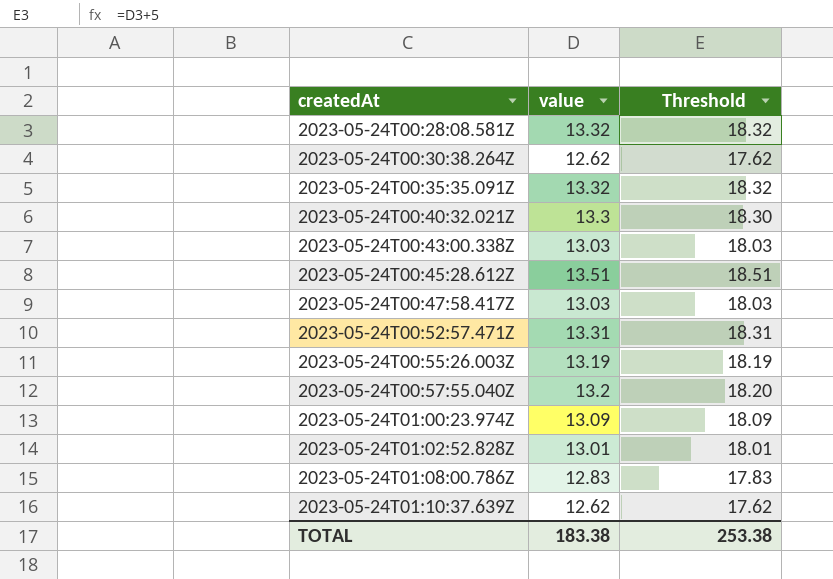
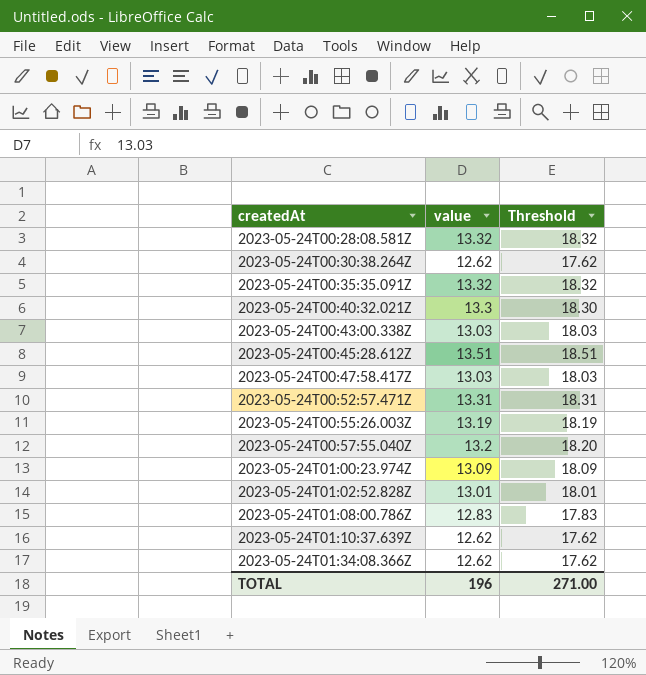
row 2023-05-24T01:34:08.366Z: none -> 12.62 | 17.62
TOTAL | value: 183.38 -> 196
TOTAL | Threshold: 253.38 -> 271.00

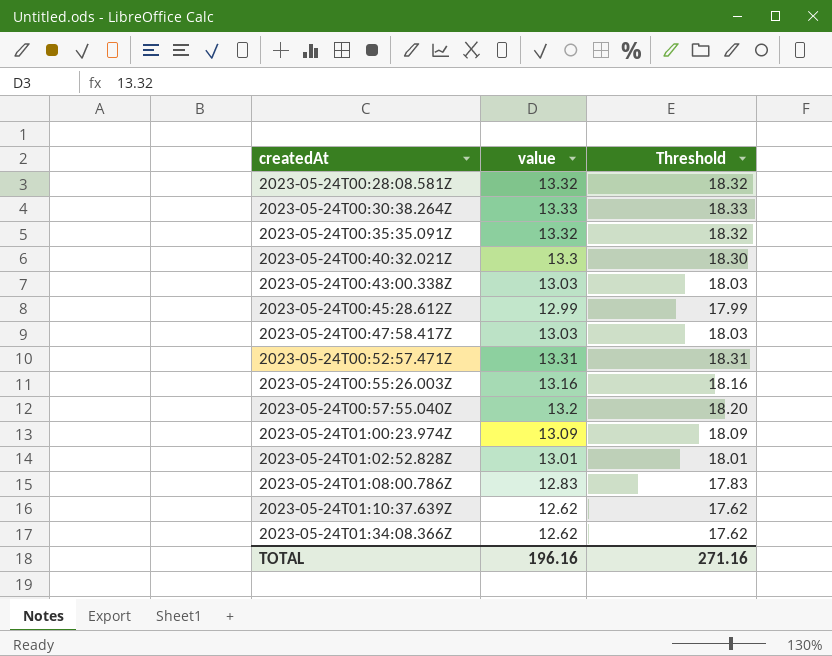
2023-05-24T00:30:38.264Z | value: 12.62 -> 13.33
2023-05-24T00:30:38.264Z | Threshold: 17.62 -> 18.33
2023-05-24T00:45:28.612Z | value: 13.51 -> 12.99
2023-05-24T00:45:28.612Z | Threshold: 18.51 -> 17.99
2023-05-24T00:55:26.003Z | value: 13.19 -> 13.16
2023-05-24T00:55:26.003Z | Threshold: 18.19 -> 18.16
TOTAL | value: 196 -> 196.16
TOTAL | Threshold: 271.00 -> 271.16

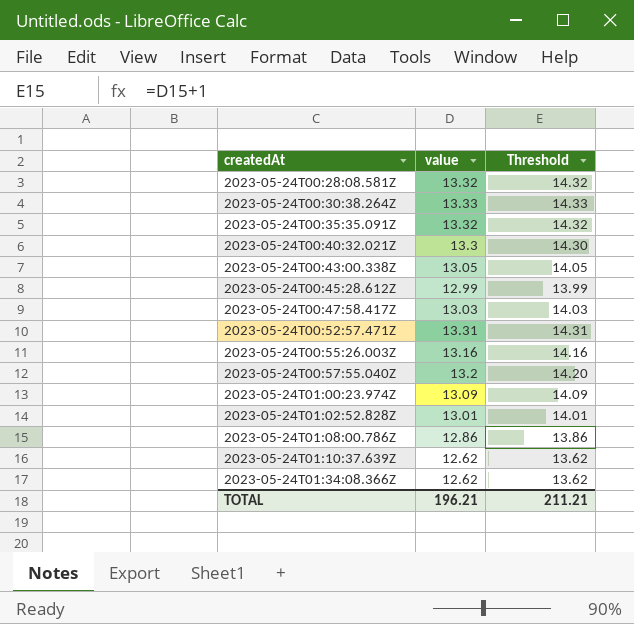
column Threshold | formula: [value] + 5 -> [value] + 1
2023-05-24T00:43:00.338Z | value: 13.03 -> 13.05
2023-05-24T01:08:00.786Z | value: 12.83 -> 12.86
TOTAL | value: 196.16 -> 196.21
TOTAL | Threshold: 271.16 -> 211.21

